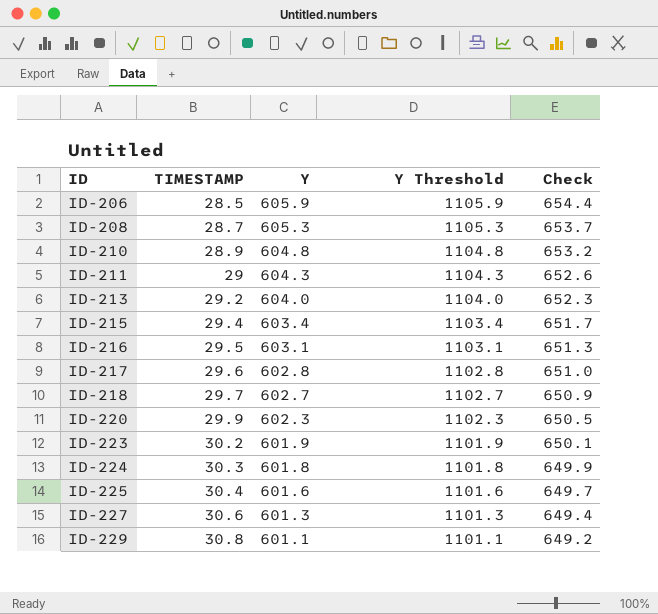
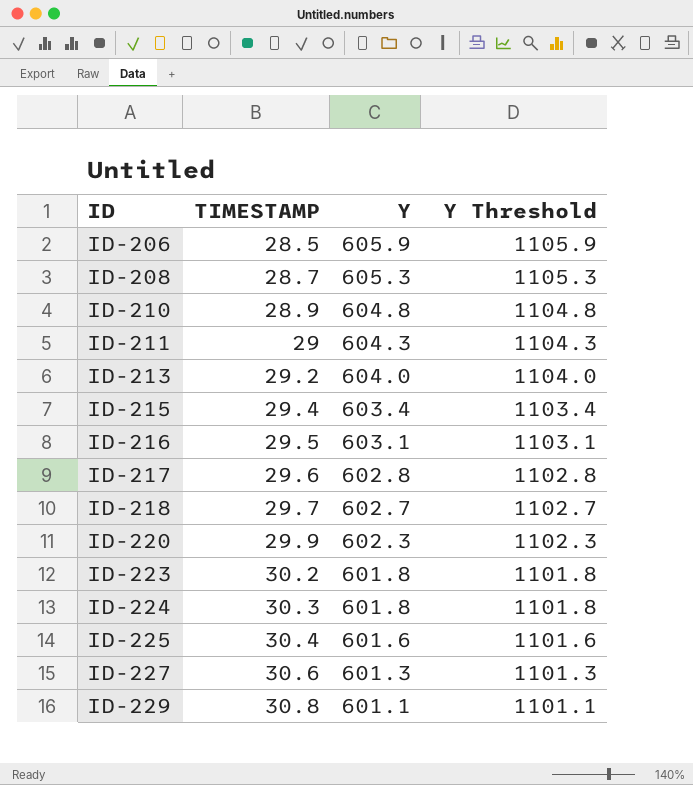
column Check | formula: [Y] * 1.08 -> none
ID-223 | Y: 601.9 -> 601.8
ID-223 | Y Threshold: 1101.9 -> 1101.8

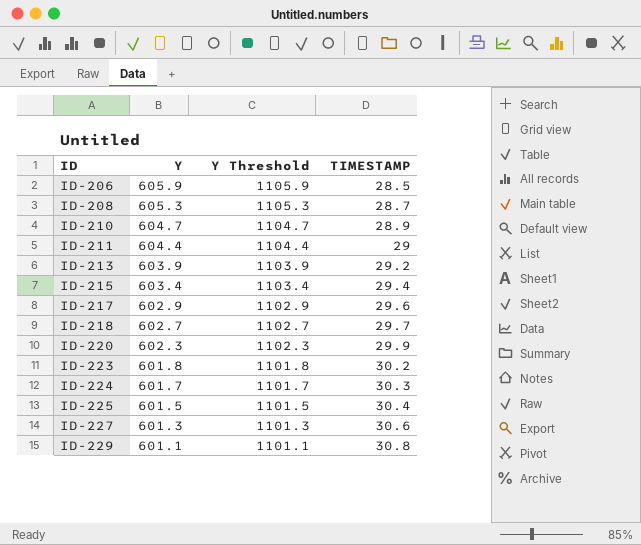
column TIMESTAMP | position: 2 -> 4
row ID-216: 29.5 | 603.1 | 1103.1 -> none
ID-210 | Y: 604.8 -> 604.7
ID-210 | Y Threshold: 1104.8 -> 1104.7
ID-211 | Y: 604.3 -> 604.4
ID-211 | Y Threshold: 1104.3 -> 1104.4
ID-213 | Y: 604.0 -> 603.9
ID-213 | Y Threshold: 1104.0 -> 1103.9
ID-217 | Y: 602.8 -> 602.9
ID-217 | Y Threshold: 1102.8 -> 1102.9
ID-224 | Y: 601.8 -> 601.7
ID-224 | Y Threshold: 1101.8 -> 1101.7
ID-225 | Y: 601.6 -> 601.5
ID-225 | Y Threshold: 1101.6 -> 1101.5

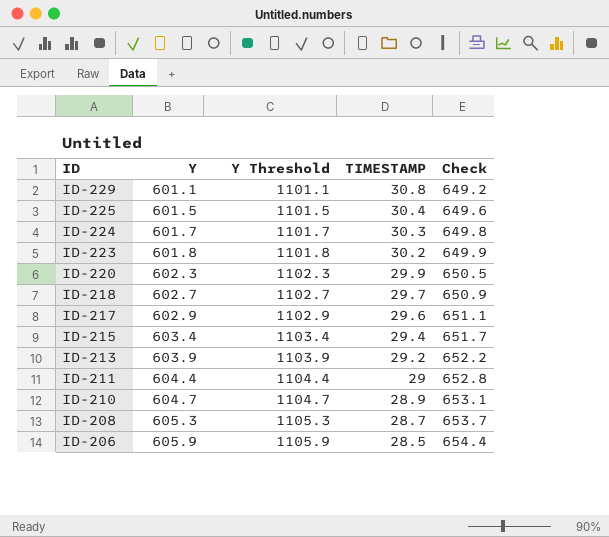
row order: ID ascending -> ID descending
column Check | formula: none -> [Y] * 1.08
row ID-227: 601.3 | 1101.3 | 30.6 -> none

